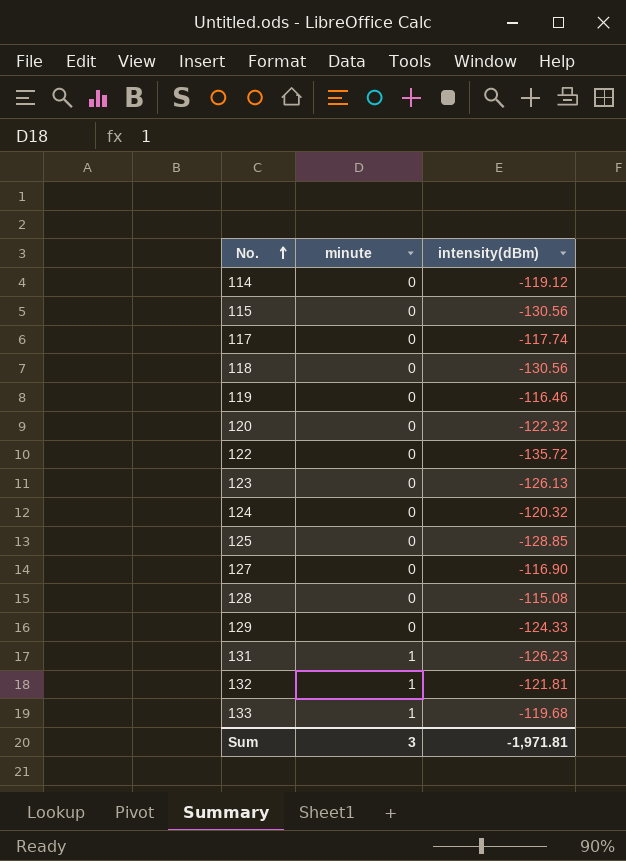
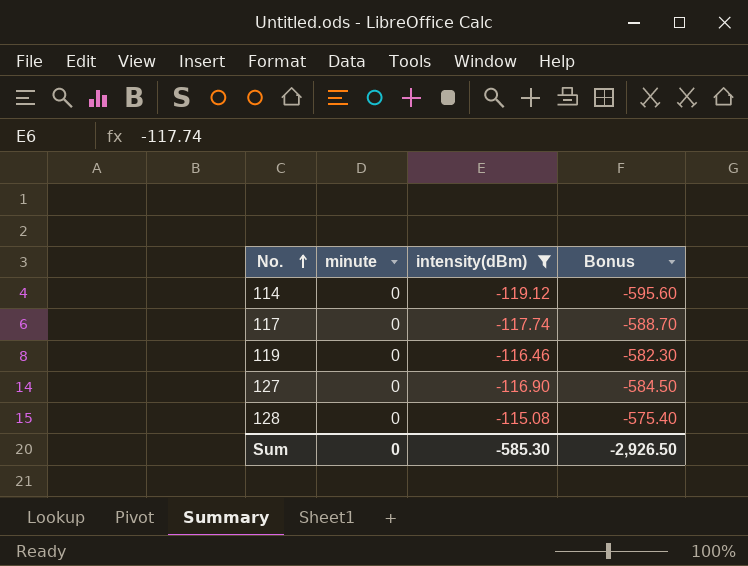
filter: none -> intensity(dBm) >= -119.12
column Bonus | formula: none -> [intensity(dBm)] * 5
Sum | minute: 3 -> 0
Sum | intensity(dBm): -1,971.81 -> -585.30

